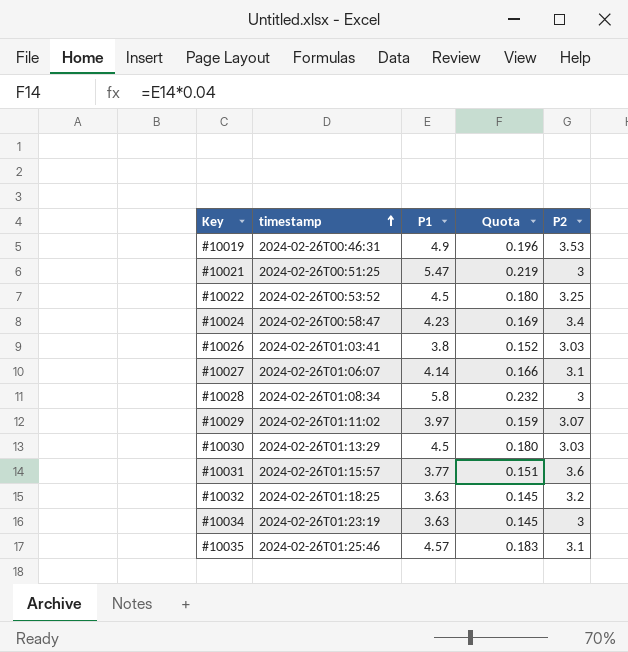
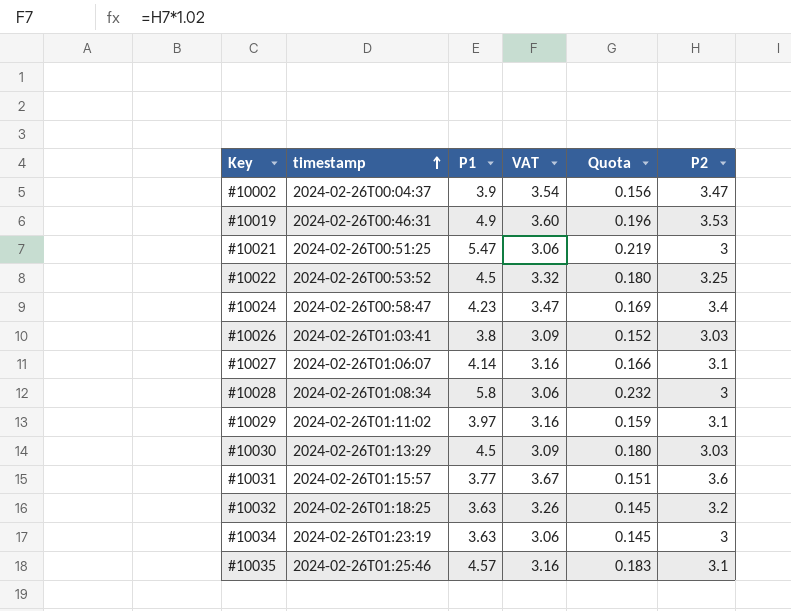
column VAT | formula: none -> [P2] * 1.02
row #10002: none -> 2024-02-26T00:04:37 | 3.9 | 3.54 | 0.156 | 3.47
#10029 | P2: 3.07 -> 3.1

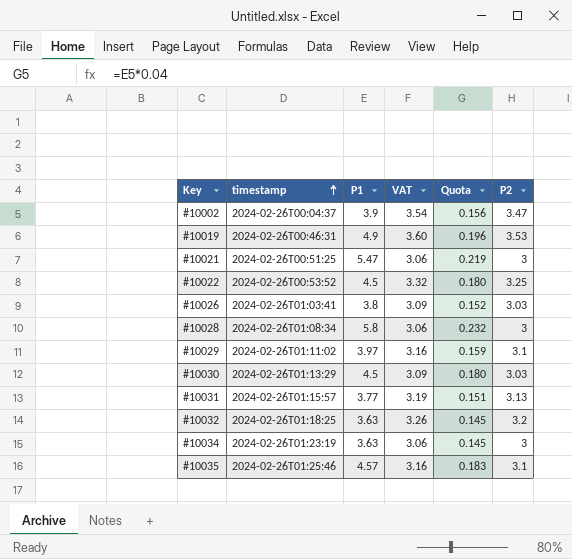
row #10024: 2024-02-26T00:58:47 | 4.23 | 3.47 | 0.169 | 3.4 -> none
row #10027: 2024-02-26T01:06:07 | 4.14 | 3.16 | 0.166 | 3.1 -> none
#10031 | VAT: 3.67 -> 3.19
#10031 | P2: 3.6 -> 3.13

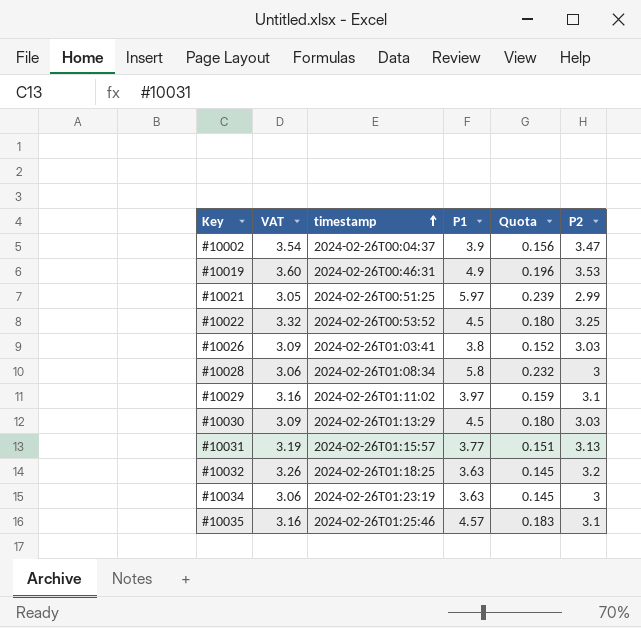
column VAT | position: 4 -> 2
#10021 | VAT: 3.06 -> 3.05
#10021 | P1: 5.47 -> 5.97
#10021 | Quota: 0.219 -> 0.239
#10021 | P2: 3 -> 2.99

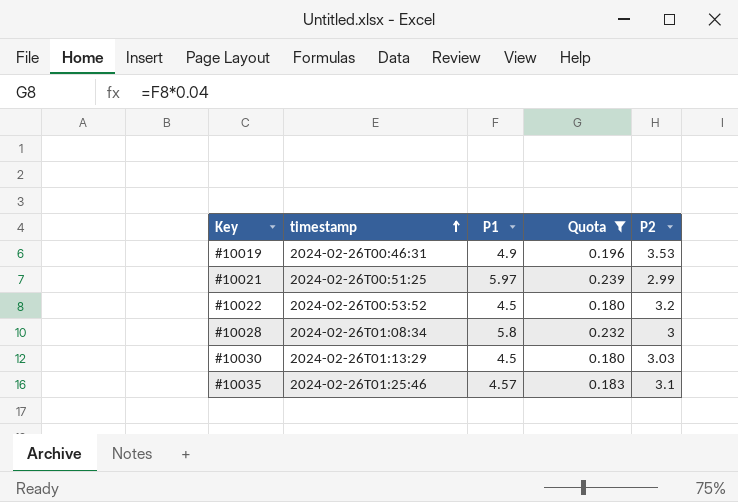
filter: none -> Quota >= 0.180
column VAT | formula: [P2] * 1.02 -> none
#10022 | P2: 3.25 -> 3.2

